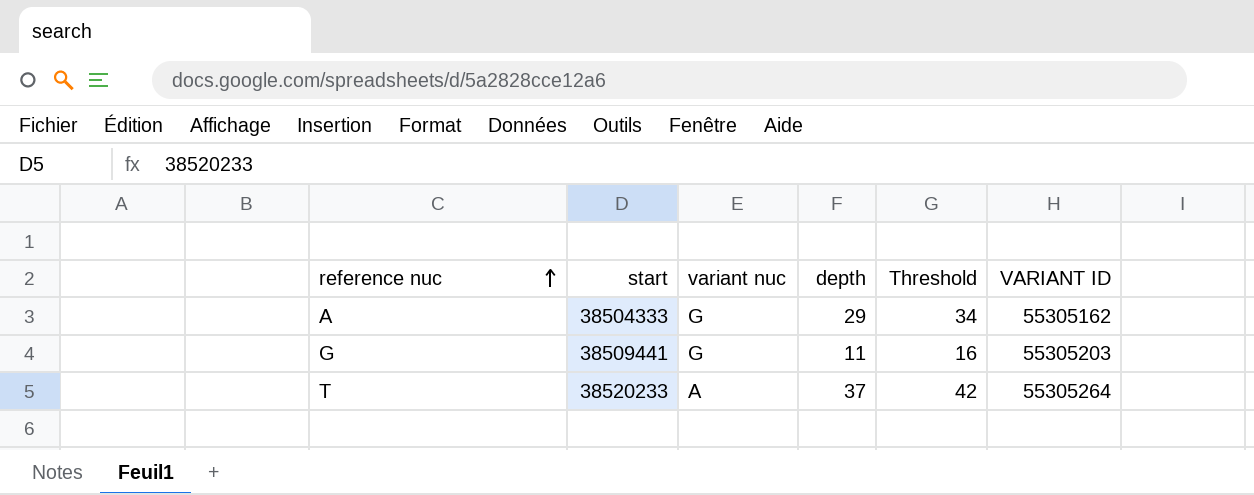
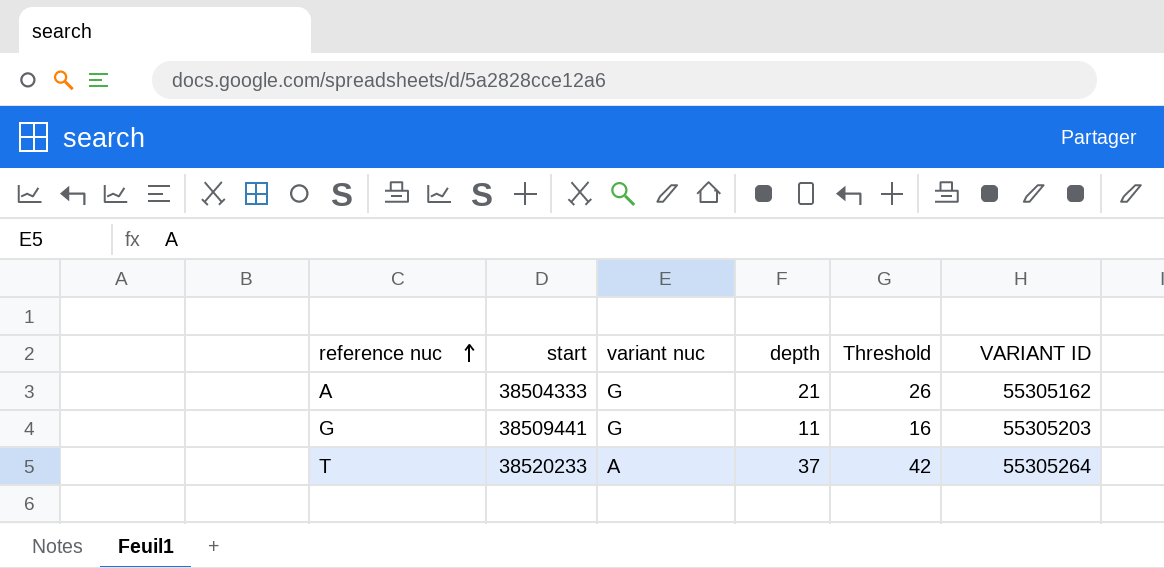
A | depth: 29 -> 21
A | Threshold: 34 -> 26

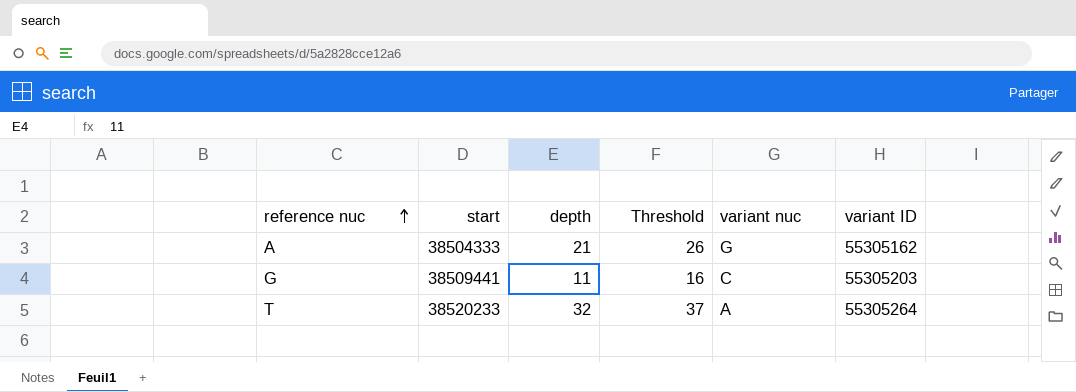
column variant nuc | position: 3 -> 5
column name: VARIANT ID -> variant ID
G | variant nuc: G -> C
T | depth: 37 -> 32
T | Threshold: 42 -> 37

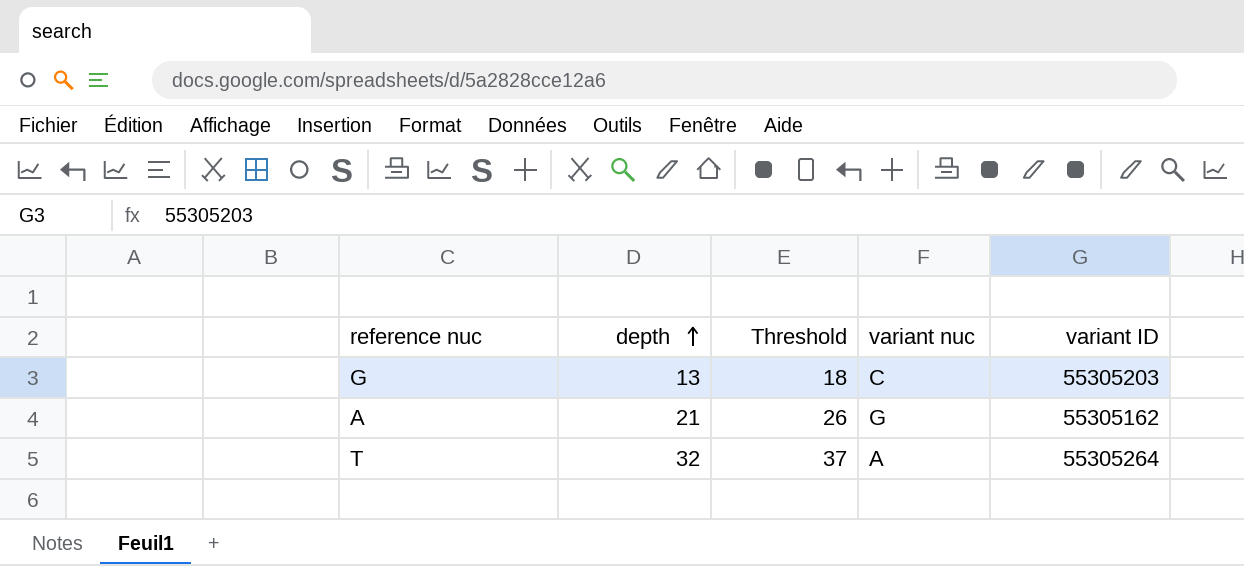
row order: reference nuc ascending -> depth ascending
column start | position: 2 -> none
G | depth: 11 -> 13
G | Threshold: 16 -> 18

